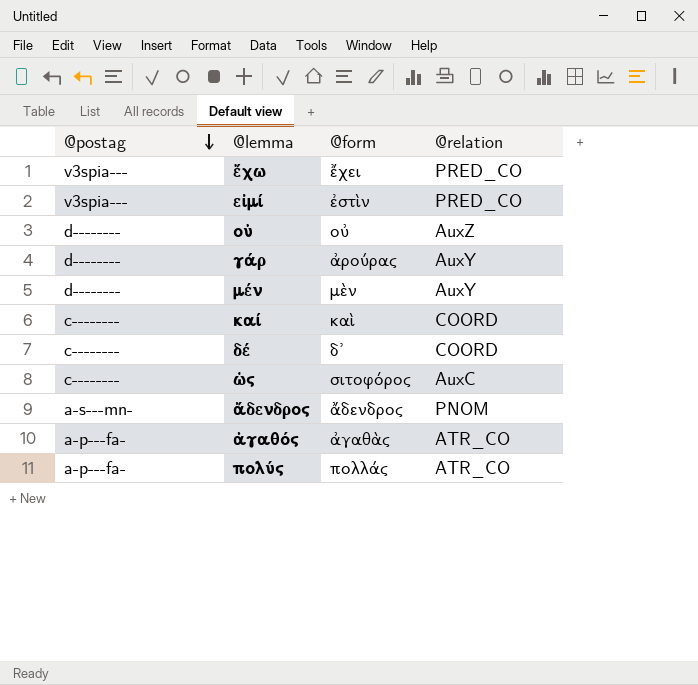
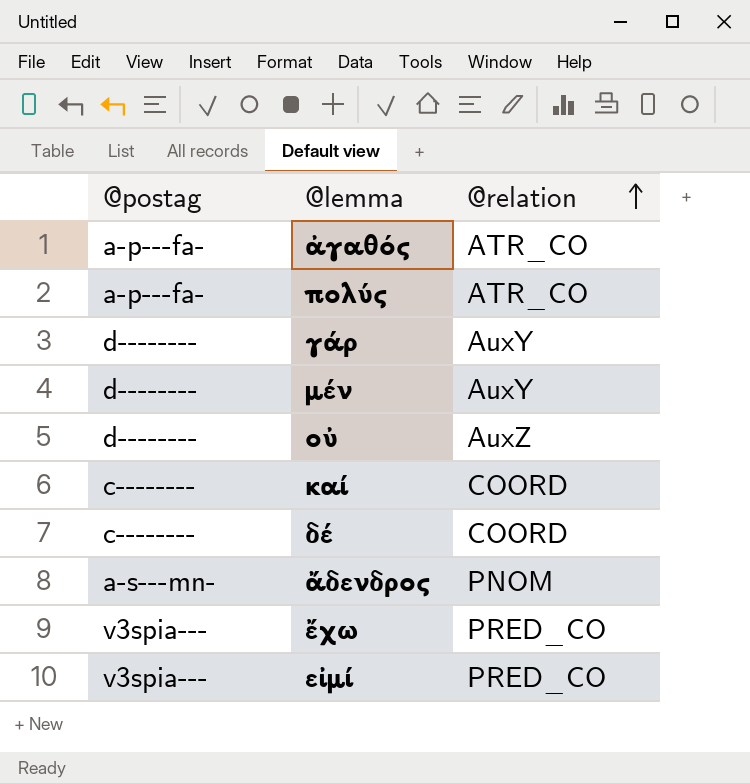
row order: @postag descending -> @relation ascending
column @form | position: 3 -> none
row ὡς: c-------- | σιτοφόρος | AuxC -> none

